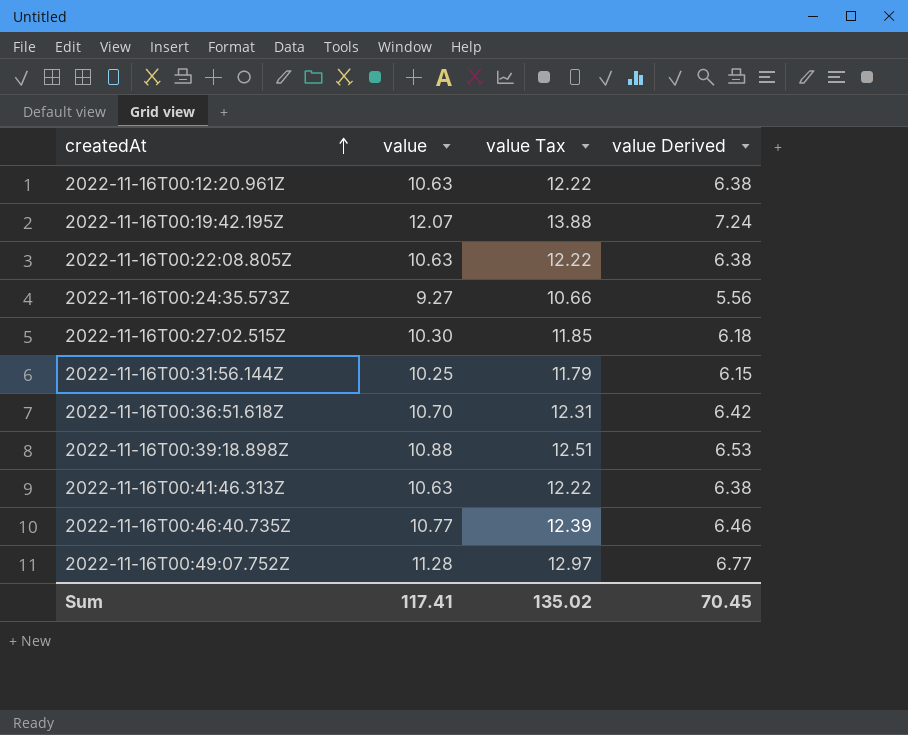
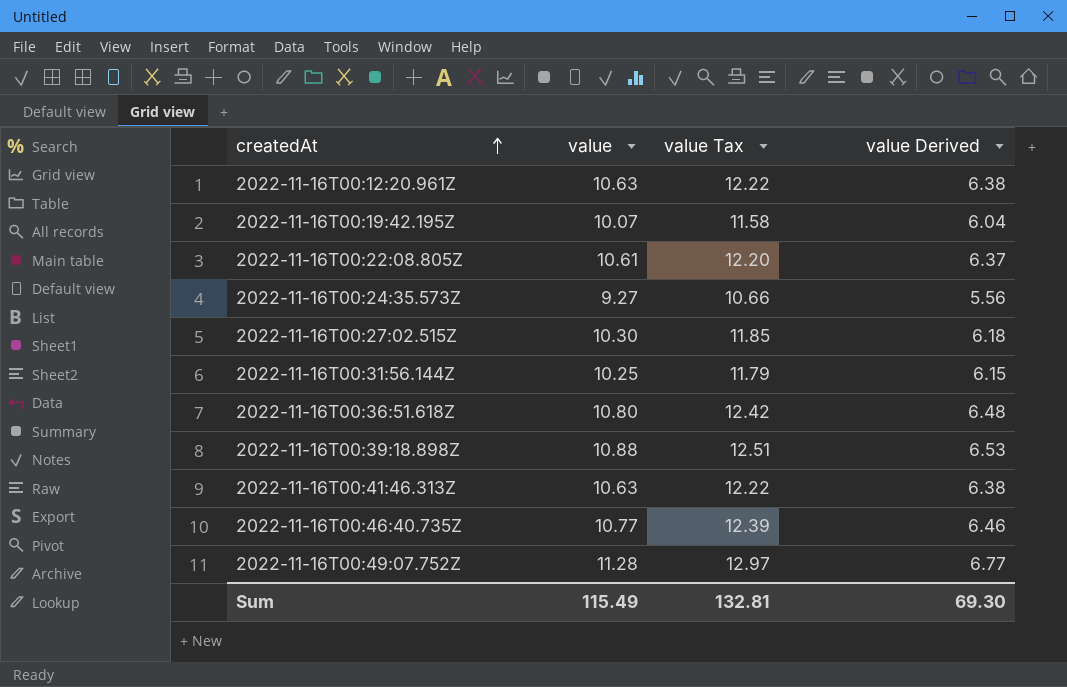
2022-11-16T00:19:42.195Z | value: 12.07 -> 10.07
2022-11-16T00:19:42.195Z | value Tax: 13.88 -> 11.58
2022-11-16T00:19:42.195Z | value Derived: 7.24 -> 6.04
2022-11-16T00:22:08.805Z | value: 10.63 -> 10.61
2022-11-16T00:22:08.805Z | value Tax: 12.22 -> 12.20
2022-11-16T00:22:08.805Z | value Derived: 6.38 -> 6.37
2022-11-16T00:36:51.618Z | value: 10.70 -> 10.80
2022-11-16T00:36:51.618Z | value Tax: 12.31 -> 12.42
2022-11-16T00:36:51.618Z | value Derived: 6.42 -> 6.48
Sum | value: 117.41 -> 115.49
Sum | value Tax: 135.02 -> 132.81
Sum | value Derived: 70.45 -> 69.30

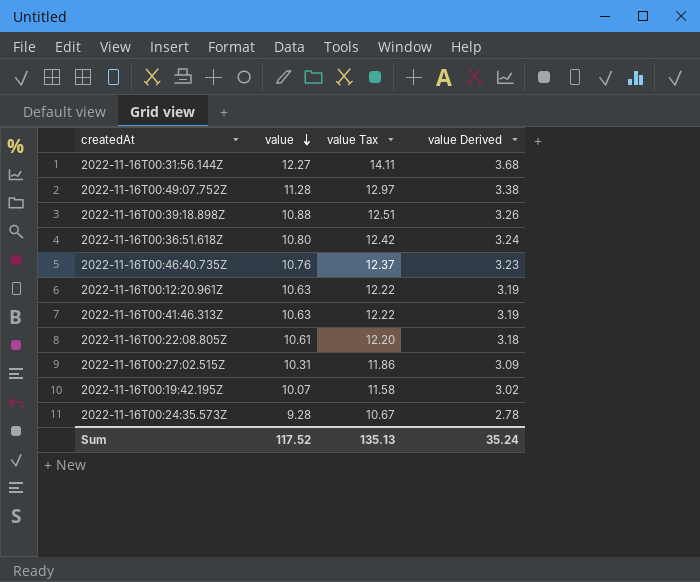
row order: createdAt ascending -> value descending
column value Derived | formula: [value] * 0.6 -> [value] * 0.3
2022-11-16T00:31:56.144Z | value: 10.25 -> 12.27
2022-11-16T00:31:56.144Z | value Tax: 11.79 -> 14.11
2022-11-16T00:46:40.735Z | value: 10.77 -> 10.76
2022-11-16T00:46:40.735Z | value Tax: 12.39 -> 12.37
2022-11-16T00:27:02.515Z | value: 10.30 -> 10.31
2022-11-16T00:27:02.515Z | value Tax: 11.85 -> 11.86
2022-11-16T00:24:35.573Z | value: 9.27 -> 9.28
2022-11-16T00:24:35.573Z | value Tax: 10.66 -> 10.67
Sum | value: 115.49 -> 117.52
Sum | value Tax: 132.81 -> 135.13
Sum | value Derived: 69.30 -> 35.24

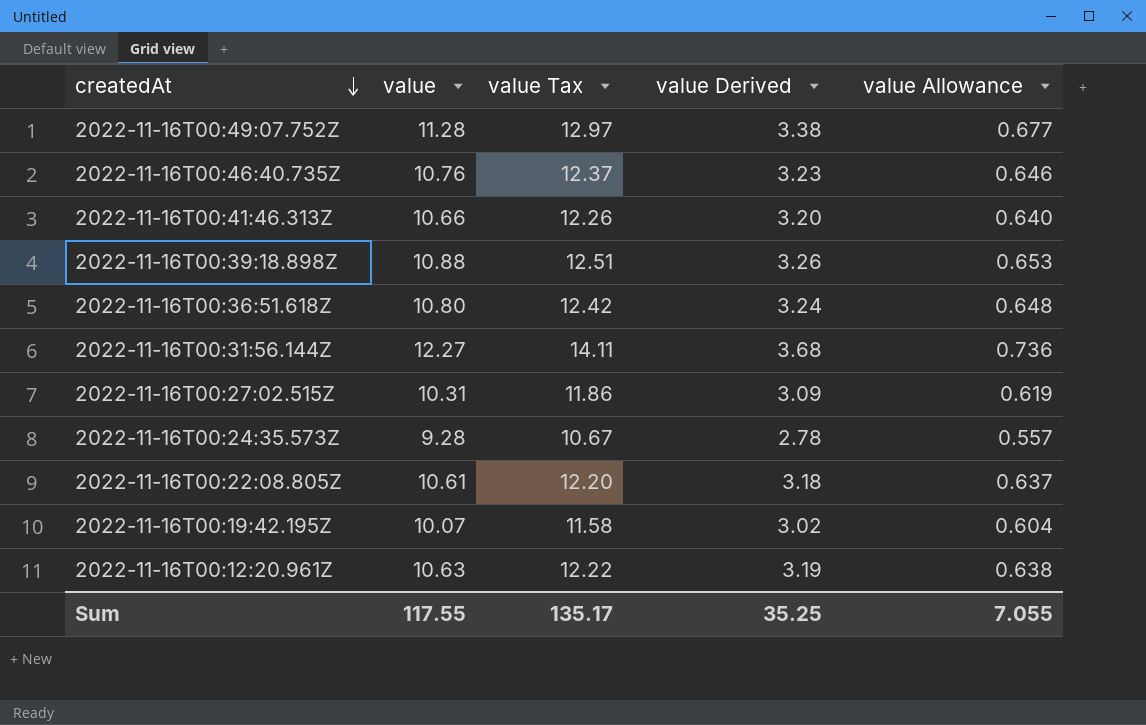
row order: value descending -> createdAt descending
column value Allowance | formula: none -> [value] * 0.06
2022-11-16T00:41:46.313Z | value: 10.63 -> 10.66
2022-11-16T00:41:46.313Z | value Tax: 12.22 -> 12.26
2022-11-16T00:41:46.313Z | value Derived: 3.19 -> 3.20
Sum | value: 117.52 -> 117.55
Sum | value Tax: 135.13 -> 135.17
Sum | value Derived: 35.24 -> 35.25

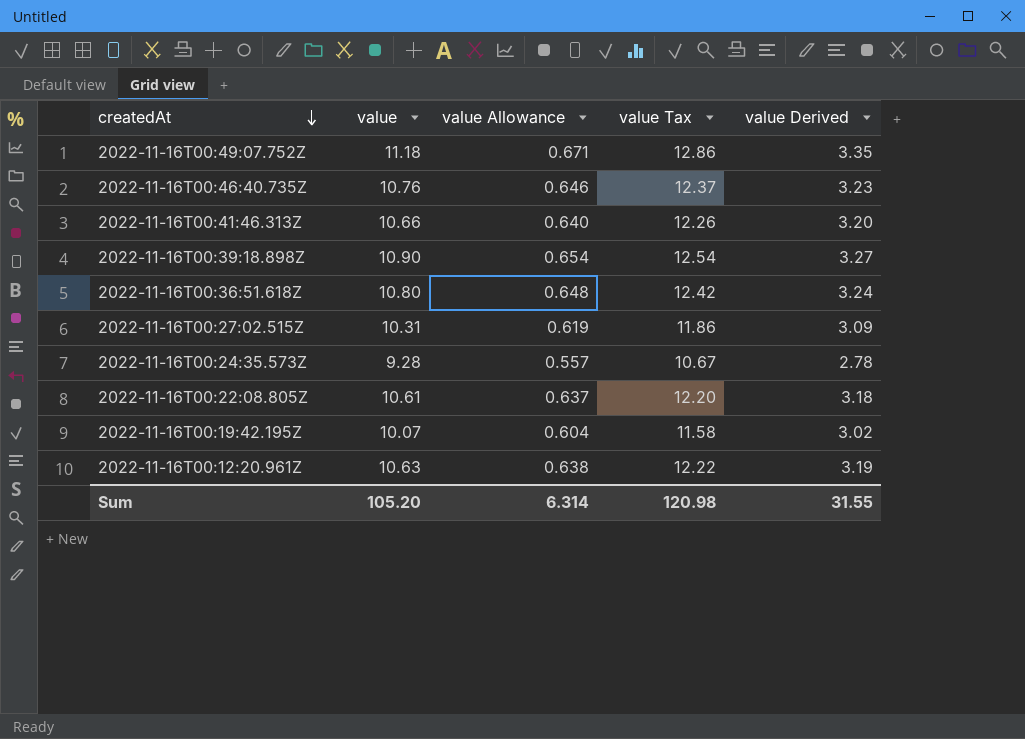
column value Allowance | position: 5 -> 3
row 2022-11-16T00:31:56.144Z: 12.27 | 14.11 | 3.68 | 0.736 -> none
2022-11-16T00:49:07.752Z | value: 11.28 -> 11.18
2022-11-16T00:49:07.752Z | value Allowance: 0.677 -> 0.671
2022-11-16T00:49:07.752Z | value Tax: 12.97 -> 12.86
2022-11-16T00:49:07.752Z | value Derived: 3.38 -> 3.35
2022-11-16T00:39:18.898Z | value: 10.88 -> 10.90
2022-11-16T00:39:18.898Z | value Allowance: 0.653 -> 0.654
2022-11-16T00:39:18.898Z | value Tax: 12.51 -> 12.54
2022-11-16T00:39:18.898Z | value Derived: 3.26 -> 3.27
Sum | value: 117.55 -> 105.20
Sum | value Allowance: 7.055 -> 6.314
Sum | value Tax: 135.17 -> 120.98
Sum | value Derived: 35.25 -> 31.55

